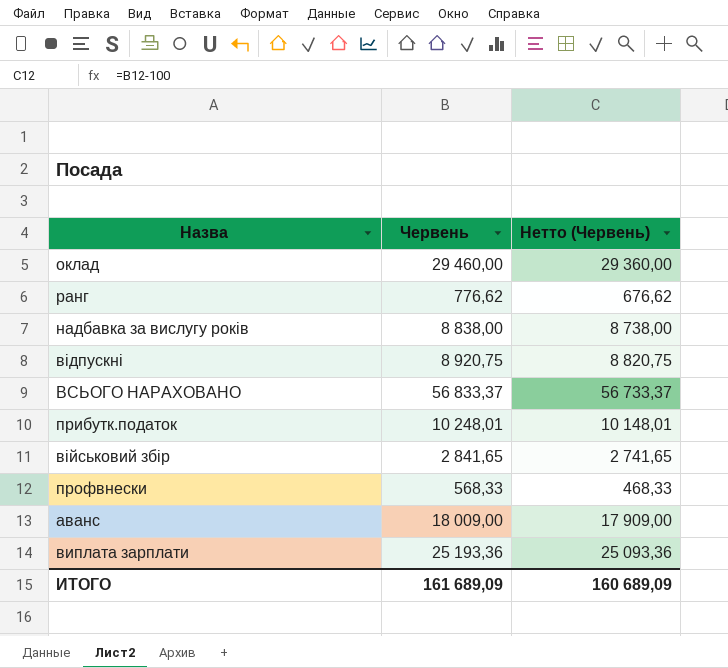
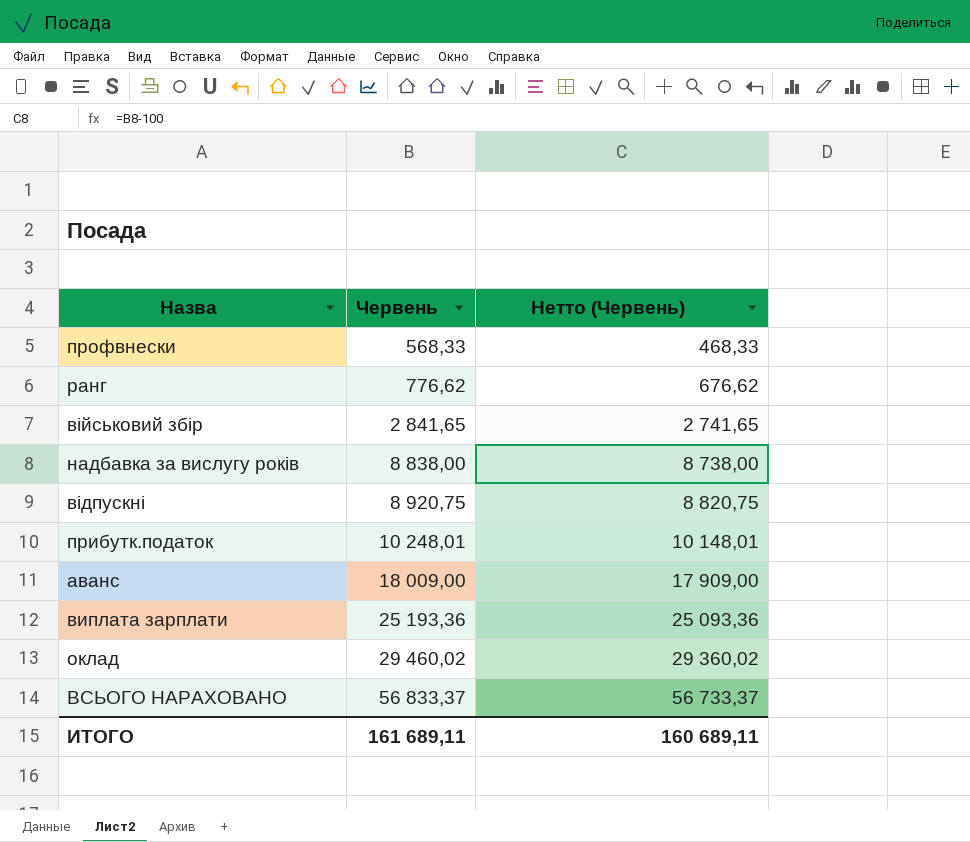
row order: none -> Червень ascending
оклад | Червень: 29 460,00 -> 29 460,02
оклад | Нетто (Червень): 29 360,00 -> 29 360,02
ИТОГО | Червень: 161 689,09 -> 161 689,11
ИТОГО | Нетто (Червень): 160 689,09 -> 160 689,11

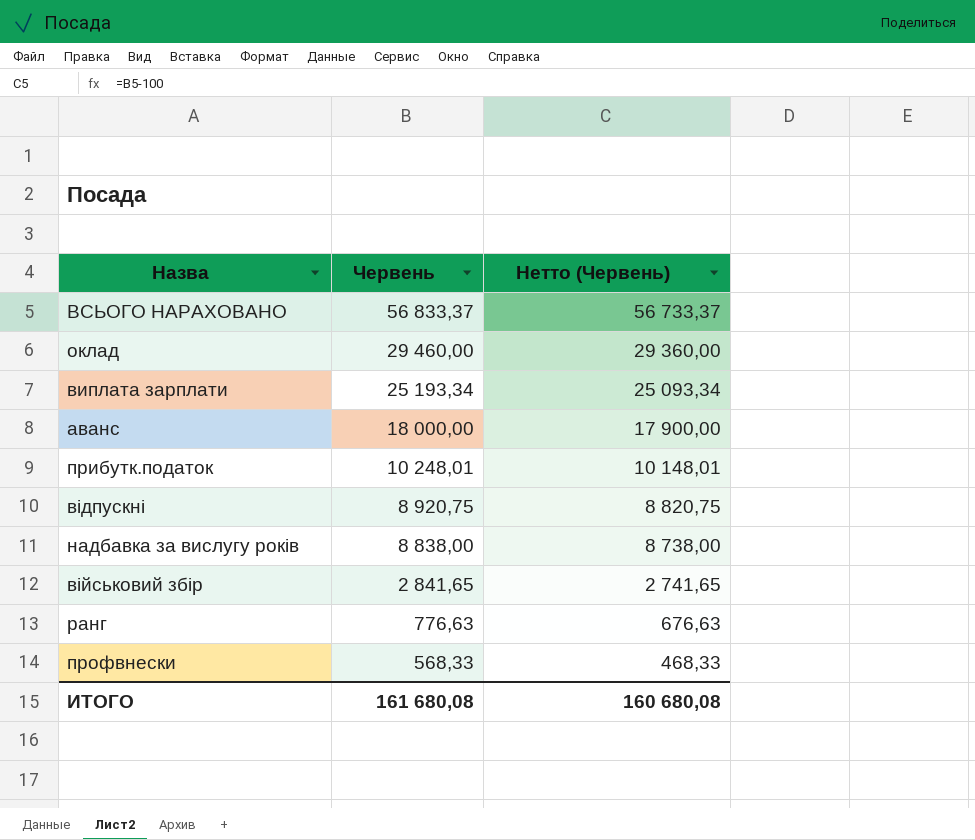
row order: Червень ascending -> Червень descending
оклад | Червень: 29 460,02 -> 29 460,00
оклад | Нетто (Червень): 29 360,02 -> 29 360,00
виплата зарплати | Червень: 25 193,36 -> 25 193,34
виплата зарплати | Нетто (Червень): 25 093,36 -> 25 093,34
аванс | Червень: 18 009,00 -> 18 000,00
аванс | Нетто (Червень): 17 909,00 -> 17 900,00
ранг | Червень: 776,62 -> 776,63
ранг | Нетто (Червень): 676,62 -> 676,63
ИТОГО | Червень: 161 689,11 -> 161 680,08
ИТОГО | Нетто (Червень): 160 689,11 -> 160 680,08

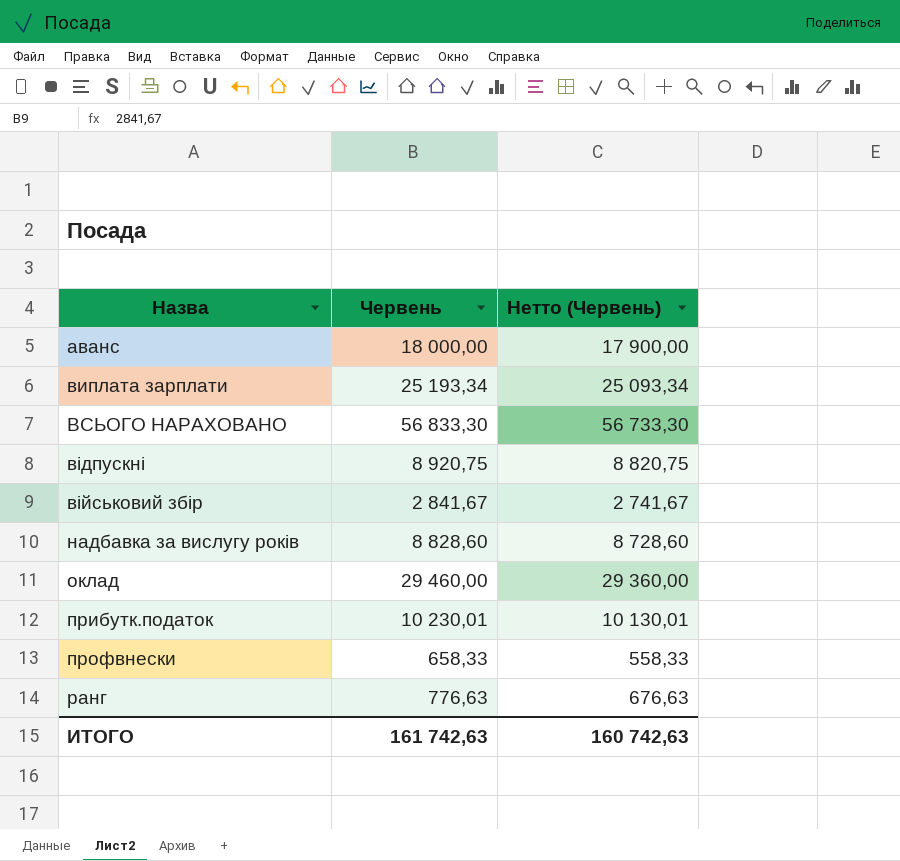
row order: Червень descending -> Назва ascending
ВСЬОГО НАРАХОВАНО | Червень: 56 833,37 -> 56 833,30
ВСЬОГО НАРАХОВАНО | Нетто (Червень): 56 733,37 -> 56 733,30
військовий збір | Червень: 2 841,65 -> 2 841,67
військовий збір | Нетто (Червень): 2 741,65 -> 2 741,67
надбавка за вислугу років | Червень: 8 838,00 -> 8 828,60
надбавка за вислугу років | Нетто (Червень): 8 738,00 -> 8 728,60
прибутк.податок | Червень: 10 248,01 -> 10 230,01
прибутк.податок | Нетто (Червень): 10 148,01 -> 10 130,01
профвнески | Червень: 568,33 -> 658,33
профвнески | Нетто (Червень): 468,33 -> 558,33
ИТОГО | Червень: 161 680,08 -> 161 742,63
ИТОГО | Нетто (Червень): 160 680,08 -> 160 742,63

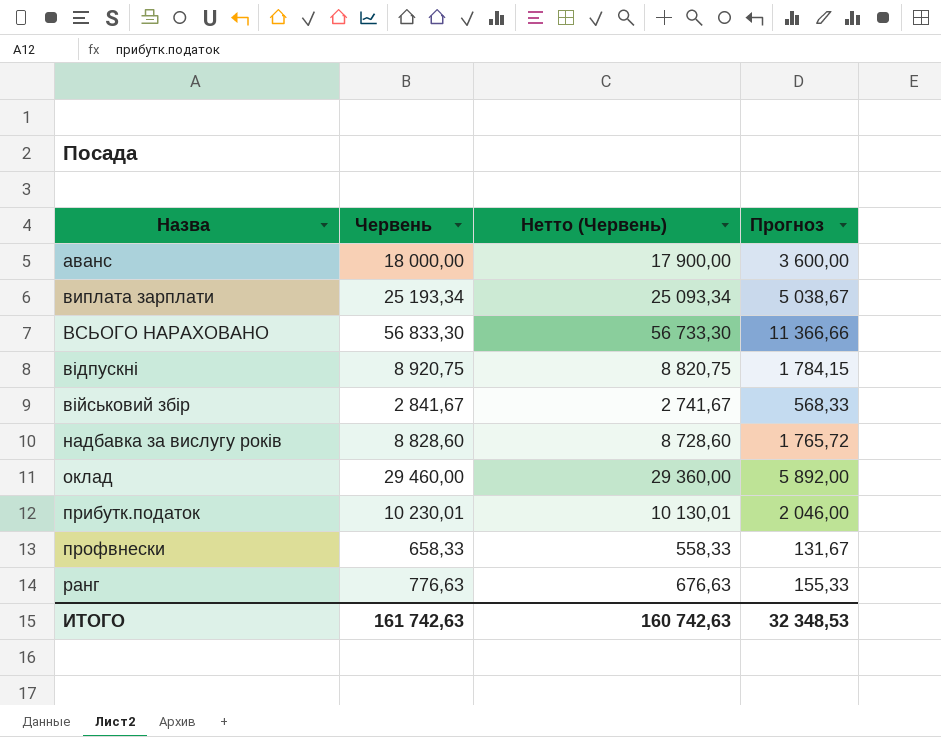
column Прогноз | formula: none -> [Червень] * 0,2

